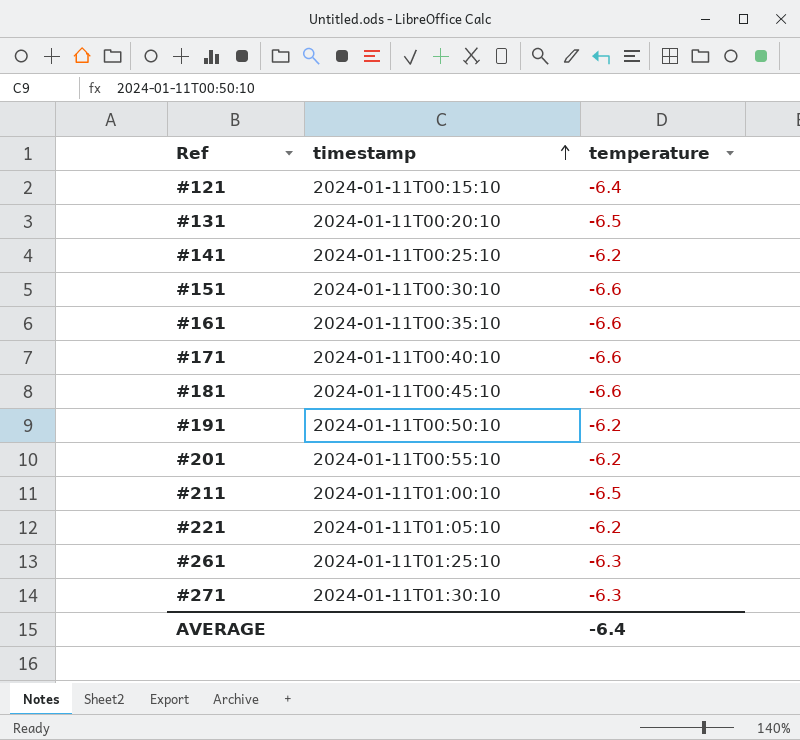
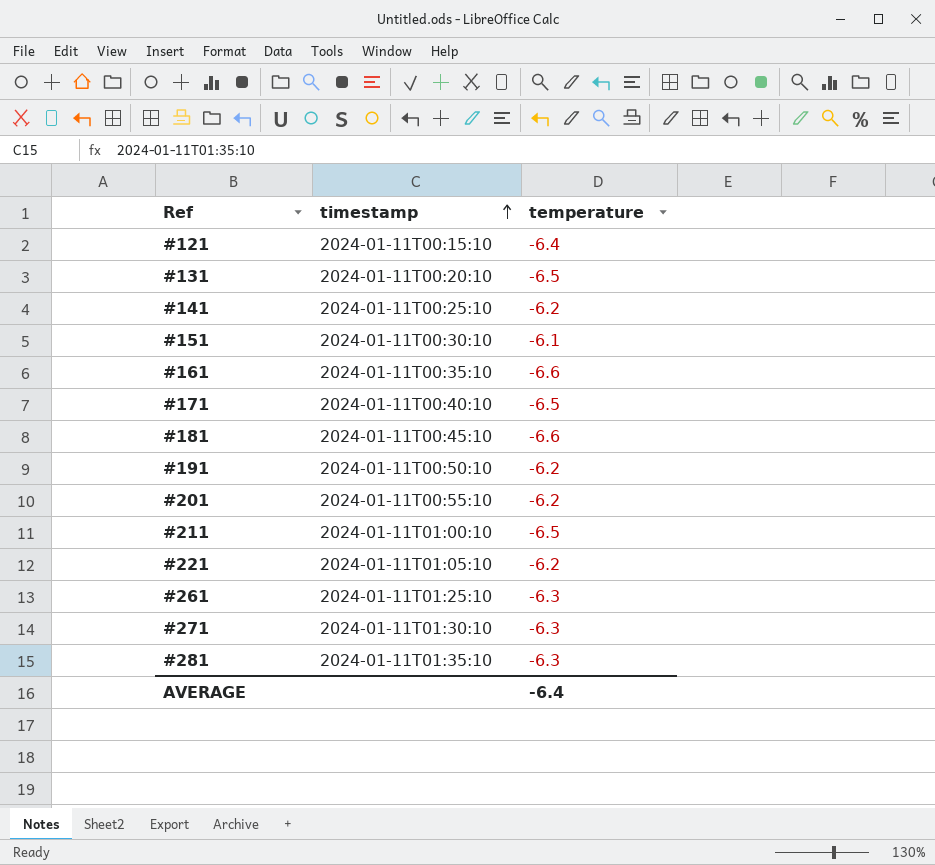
#151 | temperature: -6.6 -> -6.1
#171 | temperature: -6.6 -> -6.5
row #281: none -> 2024-01-11T01:35:10 | -6.3

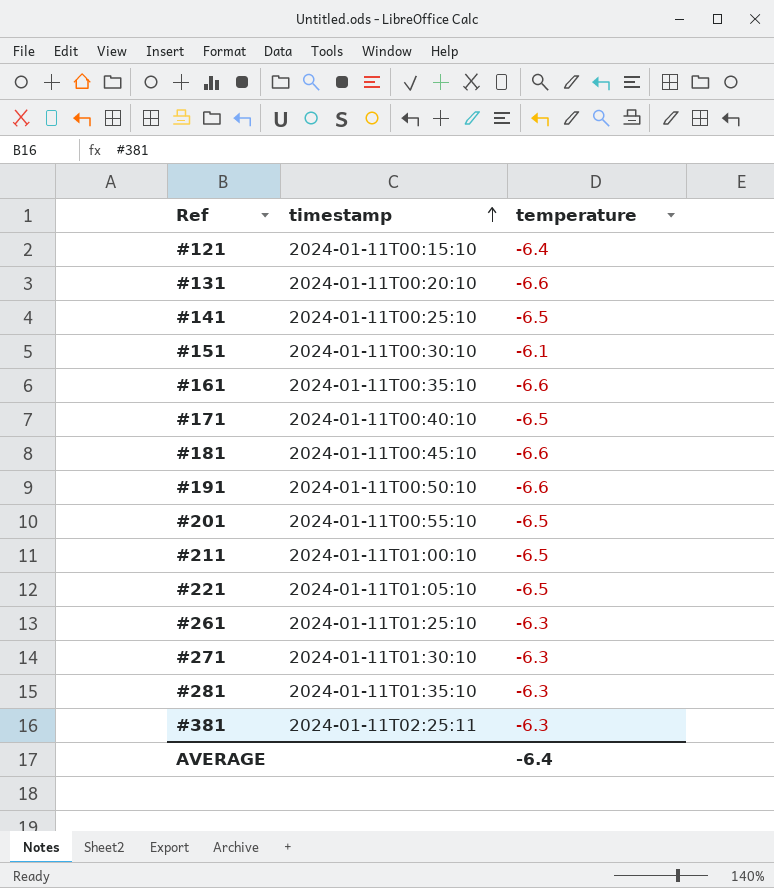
#131 | temperature: -6.5 -> -6.6
#141 | temperature: -6.2 -> -6.5
#191 | temperature: -6.2 -> -6.6
#201 | temperature: -6.2 -> -6.5
#221 | temperature: -6.2 -> -6.5
row #381: none -> 2024-01-11T02:25:11 | -6.3

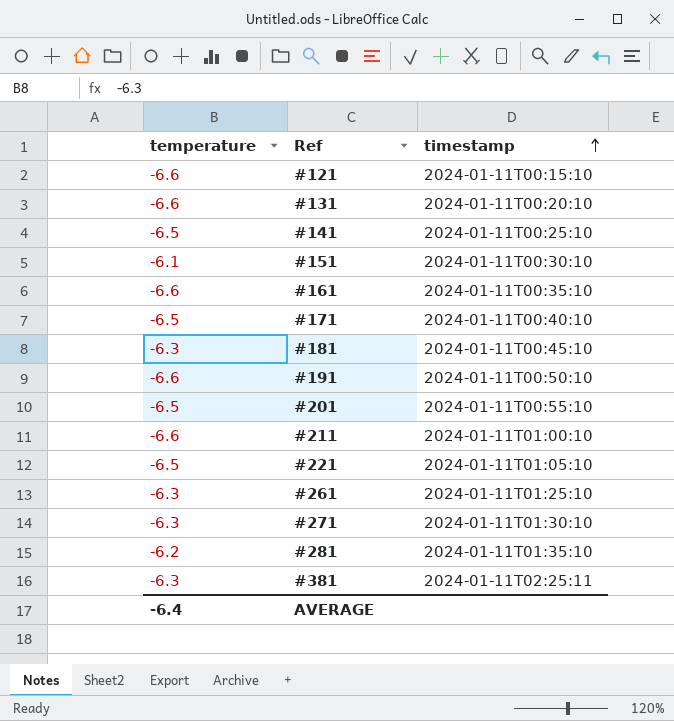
column temperature | position: 3 -> 1
#121 | temperature: -6.4 -> -6.6
#181 | temperature: -6.6 -> -6.3
#211 | temperature: -6.5 -> -6.6
#281 | temperature: -6.3 -> -6.2

